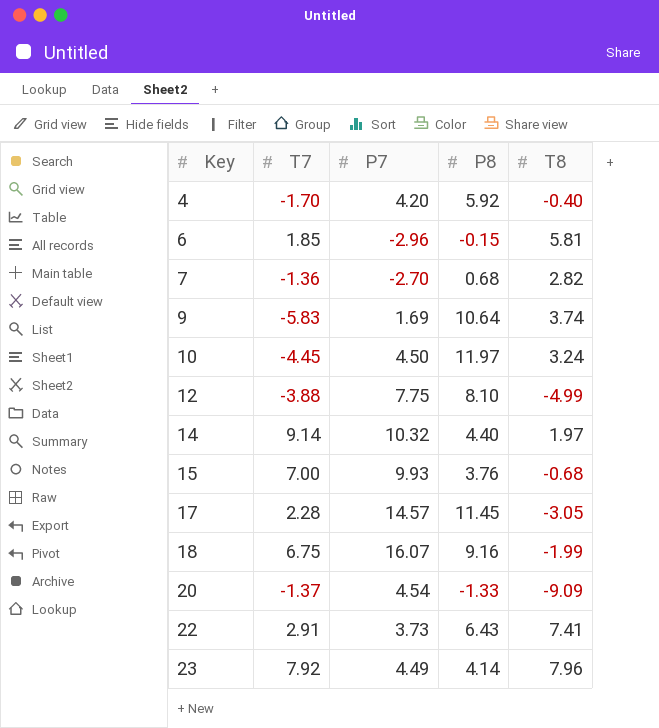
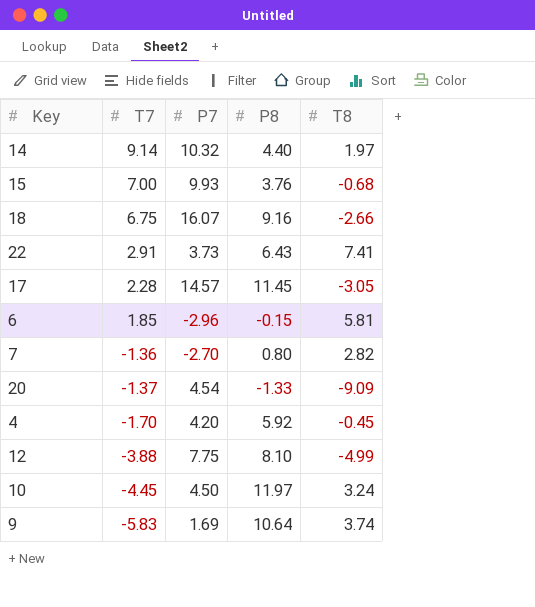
row order: Key ascending -> T7 descending
row 23: 7.92 | 4.49 | 4.14 | 7.96 -> none
18 | T8: -1.99 -> -2.66
7 | P8: 0.68 -> 0.80
4 | T8: -0.40 -> -0.45

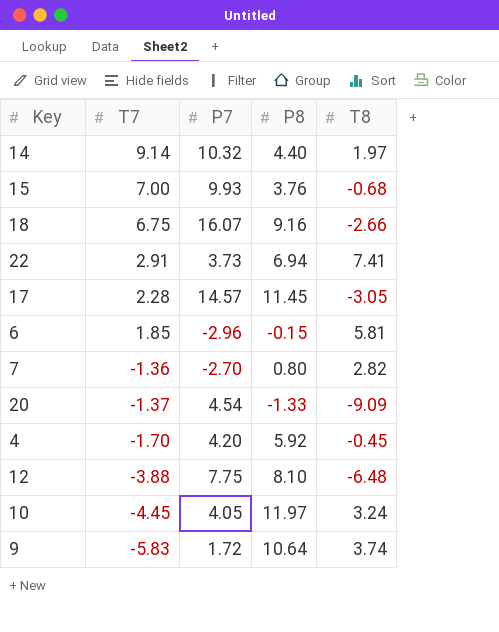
22 | P8: 6.43 -> 6.94
12 | T8: -4.99 -> -6.48
10 | P7: 4.50 -> 4.05
9 | P7: 1.69 -> 1.72

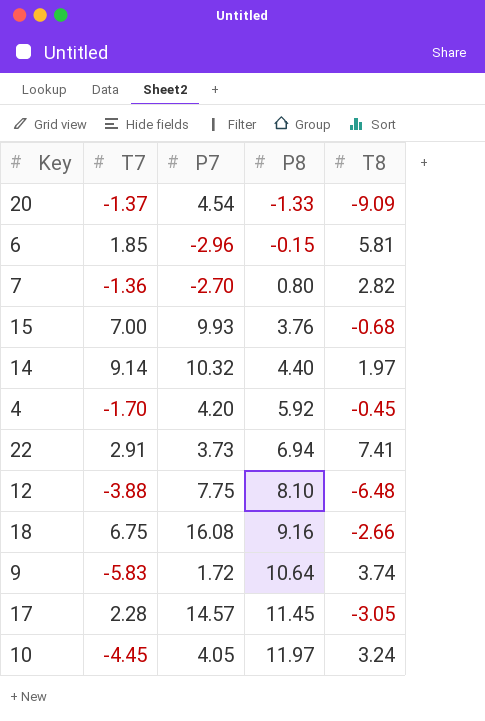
row order: T7 descending -> P8 ascending
18 | P7: 16.07 -> 16.08

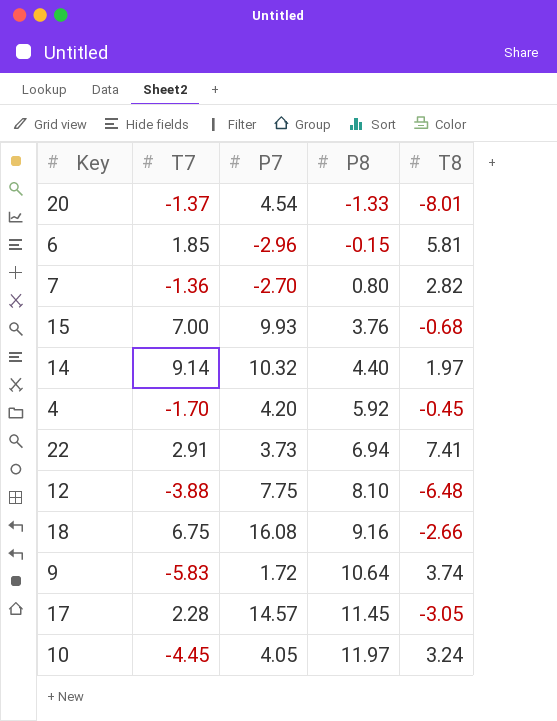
20 | T8: -9.09 -> -8.01

